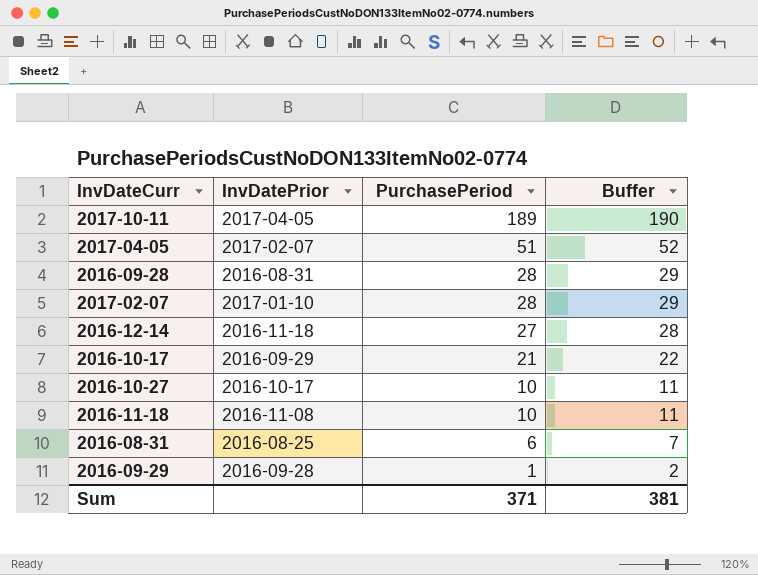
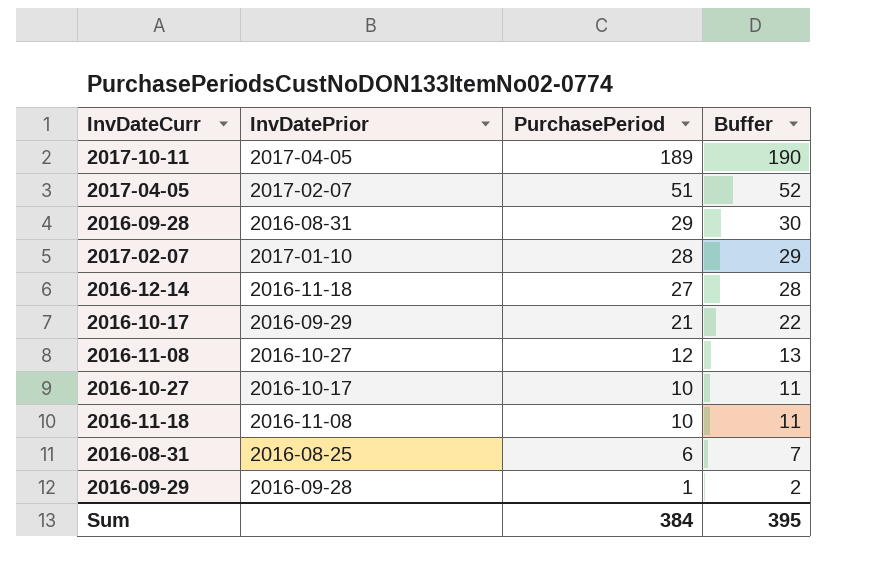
2016-09-28 | PurchasePeriod: 28 -> 29
2016-09-28 | Buffer: 29 -> 30
row 2016-11-08: none -> 2016-10-27 | 12 | 13
Sum | PurchasePeriod: 371 -> 384
Sum | Buffer: 381 -> 395

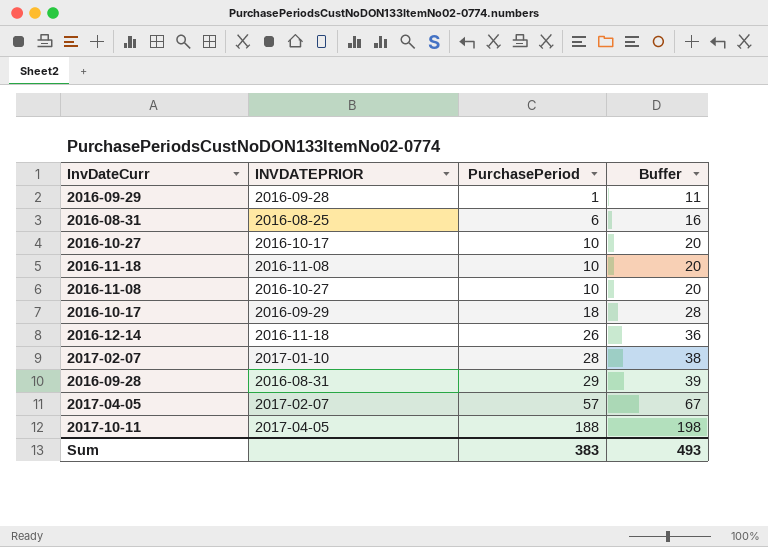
row order: PurchasePeriod descending -> PurchasePeriod ascending
column name: InvDatePrior -> INVDATEPRIOR
column Buffer | formula: [PurchasePeriod] + 1 -> [PurchasePeriod] + 10
2016-11-08 | PurchasePeriod: 12 -> 10
2016-10-17 | PurchasePeriod: 21 -> 18
2016-12-14 | PurchasePeriod: 27 -> 26
2017-04-05 | PurchasePeriod: 51 -> 57
2017-10-11 | PurchasePeriod: 189 -> 188
Sum | PurchasePeriod: 384 -> 383
Sum | Buffer: 395 -> 493

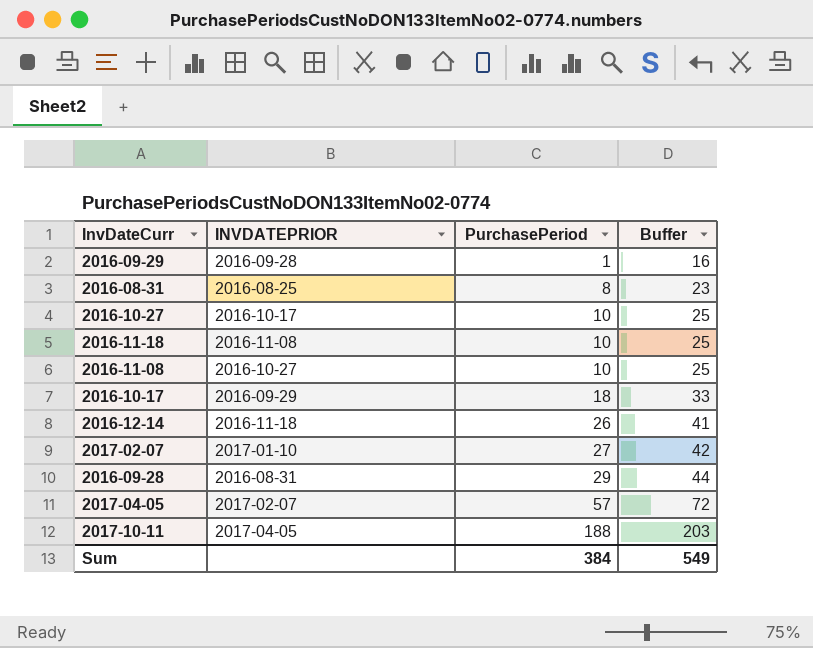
column Buffer | formula: [PurchasePeriod] + 10 -> [PurchasePeriod] + 15
2016-08-31 | PurchasePeriod: 6 -> 8
2017-02-07 | PurchasePeriod: 28 -> 27
Sum | PurchasePeriod: 383 -> 384
Sum | Buffer: 493 -> 549

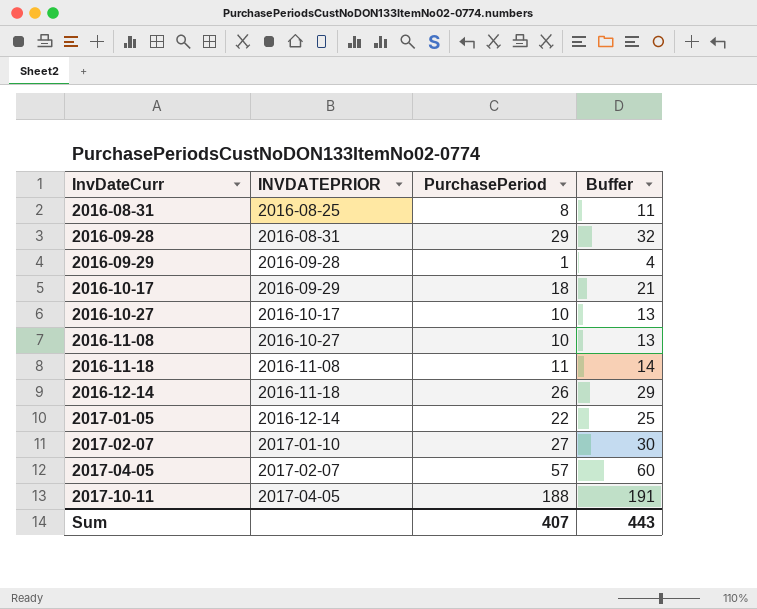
row order: PurchasePeriod ascending -> InvDateCurr ascending
column Buffer | formula: [PurchasePeriod] + 15 -> [PurchasePeriod] + 3
2016-11-18 | PurchasePeriod: 10 -> 11
row 2017-01-05: none -> 2016-12-14 | 22 | 25
Sum | PurchasePeriod: 384 -> 407
Sum | Buffer: 549 -> 443

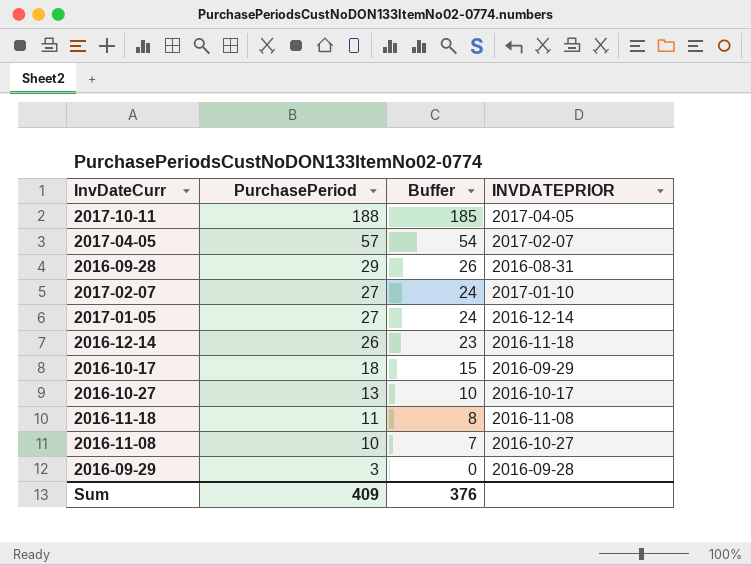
row order: InvDateCurr ascending -> PurchasePeriod descending
column Buffer | formula: [PurchasePeriod] + 3 -> [PurchasePeriod] - 3
column INVDATEPRIOR | position: 2 -> 4
row 2016-08-31: 2016-08-25 | 8 | 11 -> none
2017-01-05 | PurchasePeriod: 22 -> 27
2016-10-27 | PurchasePeriod: 10 -> 13
2016-09-29 | PurchasePeriod: 1 -> 3
Sum | PurchasePeriod: 407 -> 409
Sum | Buffer: 443 -> 376

